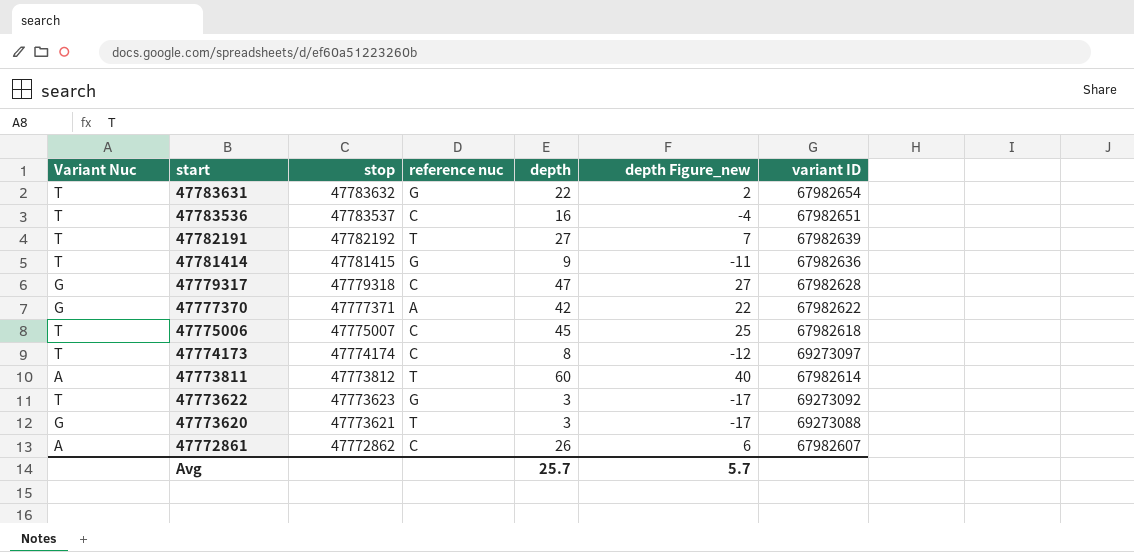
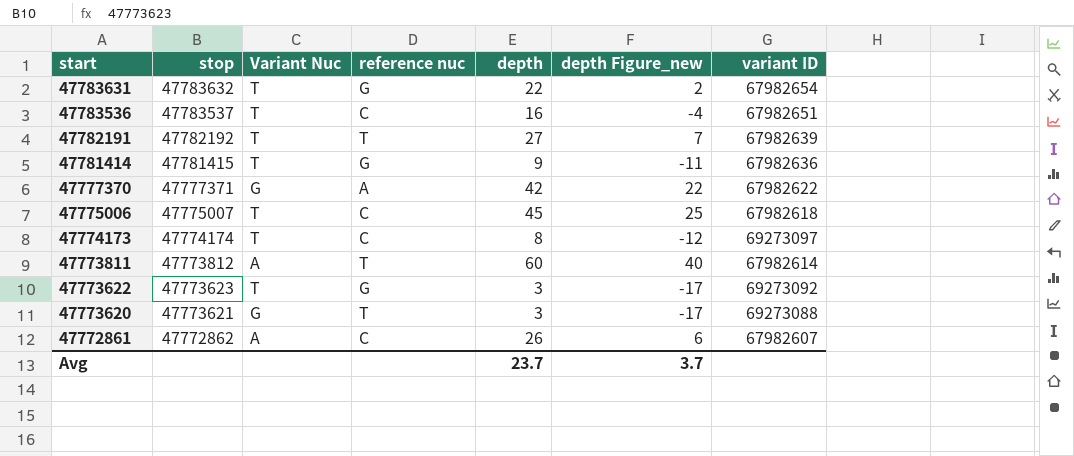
column Variant Nuc | position: 1 -> 3
row 47779317: G | 47779318 | C | 47 | 27 | 67982628 -> none
Avg | depth: 25.7 -> 23.7
Avg | depth Figure_new: 5.7 -> 3.7

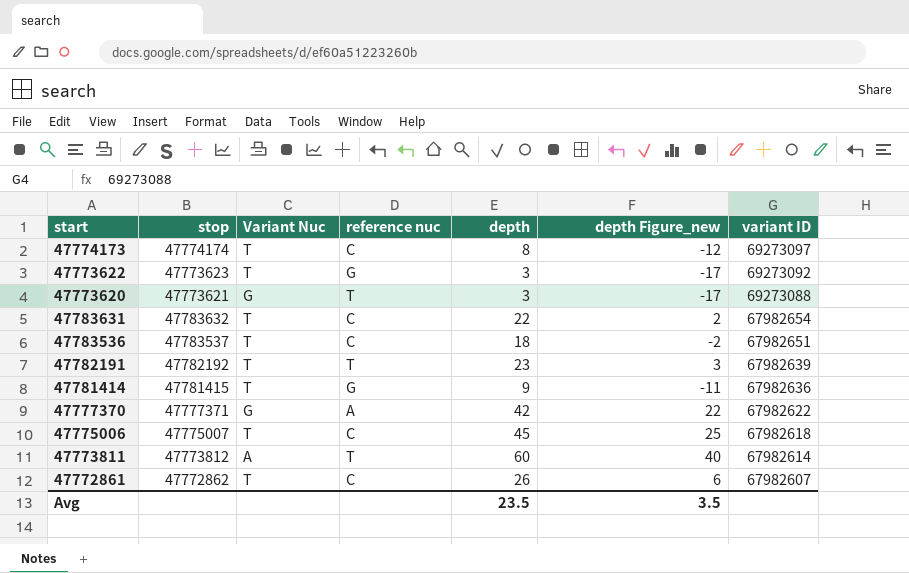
row order: start descending -> variant ID descending
47783631 | reference nuc: G -> C
47783536 | depth: 16 -> 18
47783536 | depth Figure_new: -4 -> -2
47782191 | depth: 27 -> 23
47782191 | depth Figure_new: 7 -> 3
47772861 | Variant Nuc: A -> T
Avg | depth: 23.7 -> 23.5
Avg | depth Figure_new: 3.7 -> 3.5

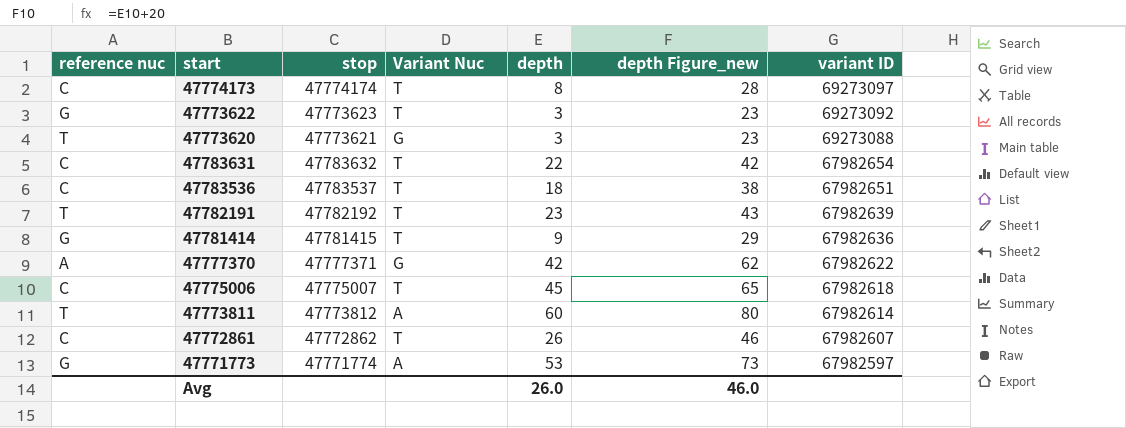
column reference nuc | position: 4 -> 1
column depth Figure_new | formula: [depth] - 20 -> [depth] + 20
row 47771773: none -> G | 47771774 | A | 53 | 73 | 67982597
Avg | depth: 23.5 -> 26.0
Avg | depth Figure_new: 3.5 -> 46.0

